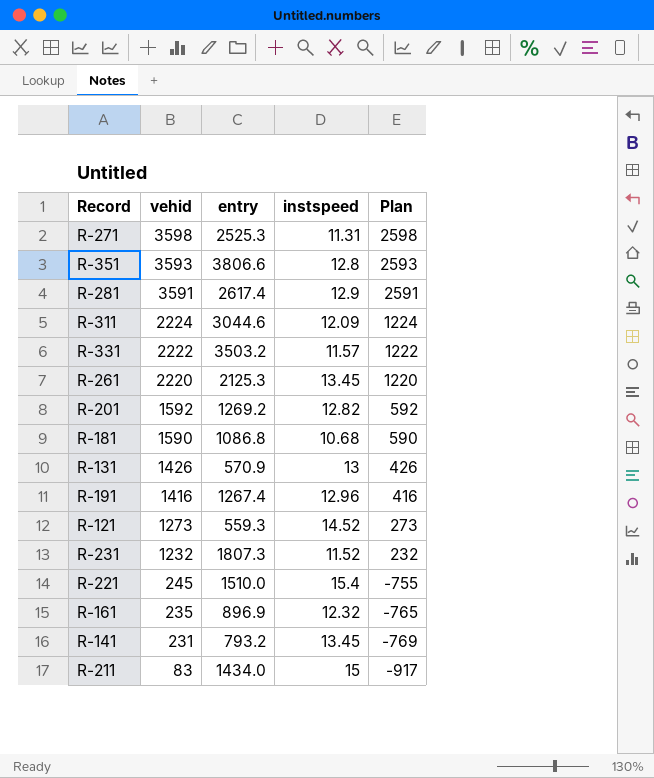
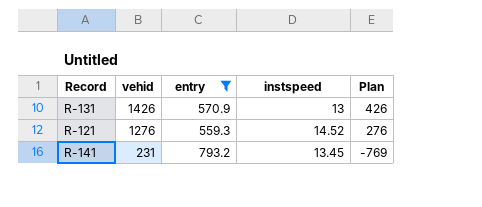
filter: none -> entry <= 793.2
R-121 | vehid: 1273 -> 1276
R-121 | Plan: 273 -> 276

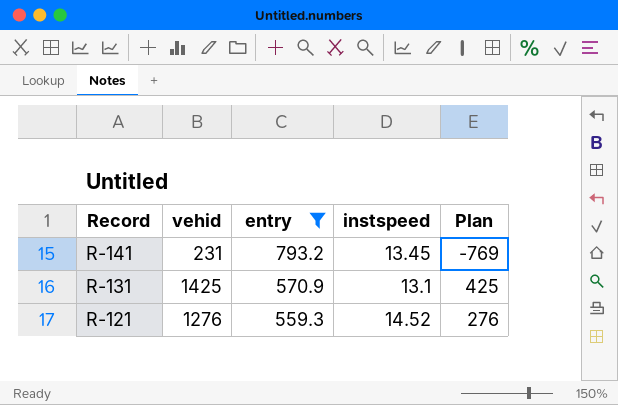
row order: vehid descending -> Record descending
R-131 | vehid: 1426 -> 1425
R-131 | instspeed: 13 -> 13.1
R-131 | Plan: 426 -> 425

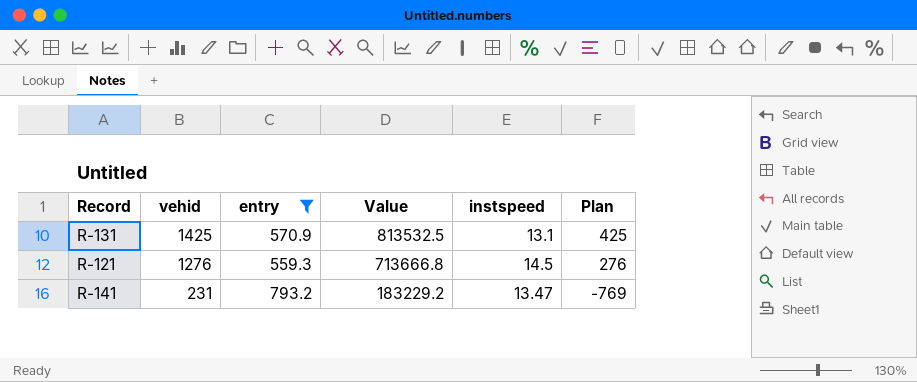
row order: Record descending -> vehid descending
column Value | formula: none -> [vehid] * [entry]
R-121 | instspeed: 14.52 -> 14.5
R-141 | instspeed: 13.45 -> 13.47

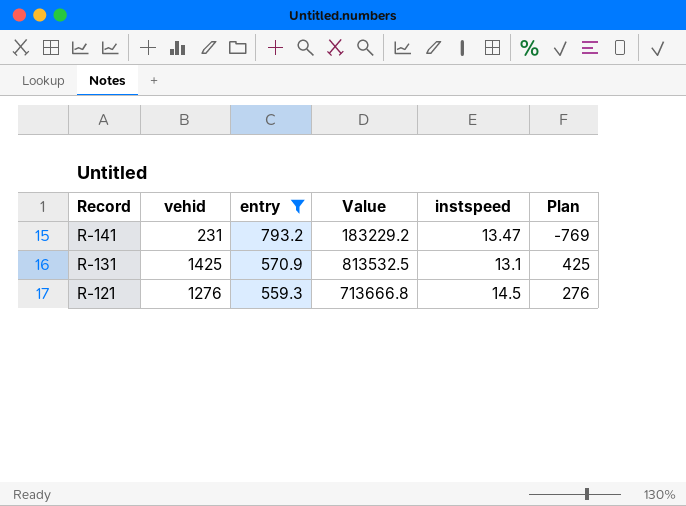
row order: vehid descending -> Record descending

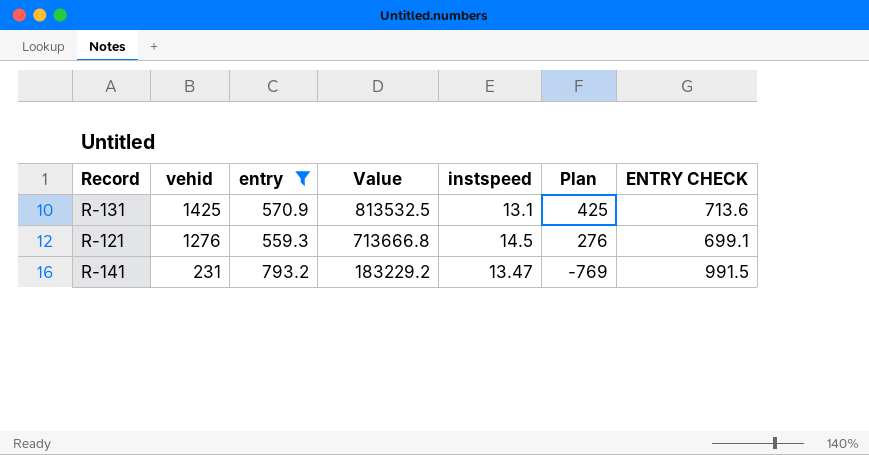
row order: Record descending -> vehid descending
column ENTRY CHECK | formula: none -> [entry] * 1.25

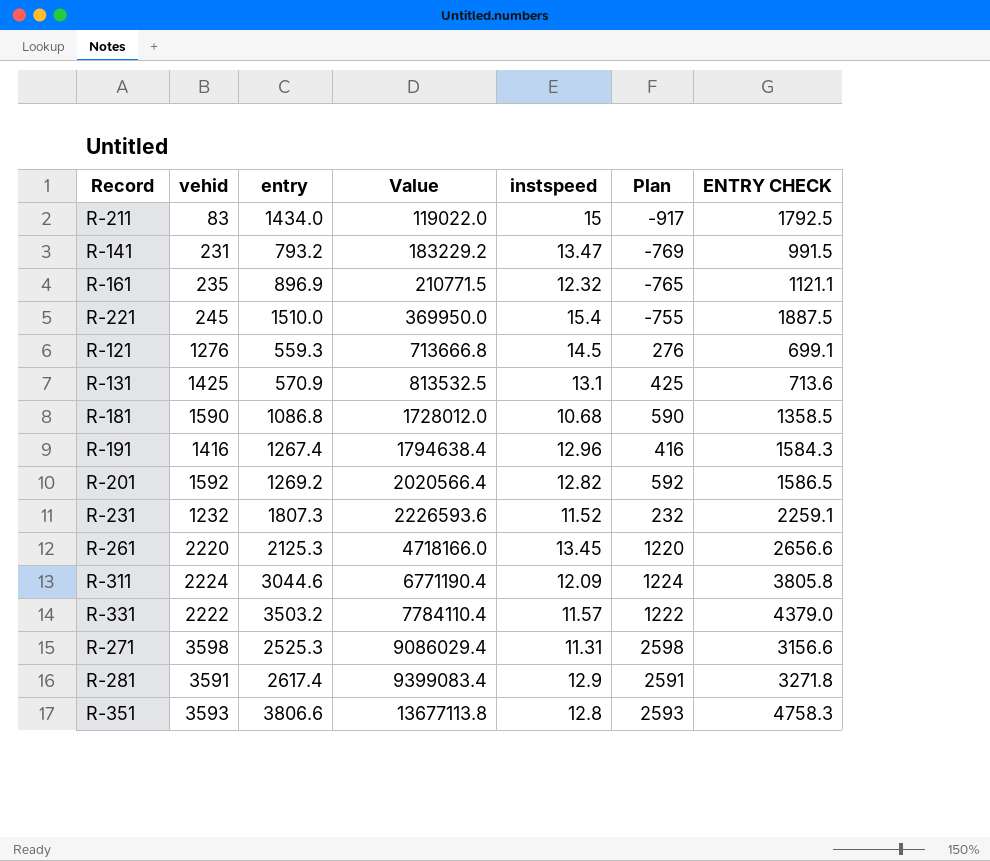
filter: entry <= 793.2 -> none
row order: vehid descending -> Value ascending

